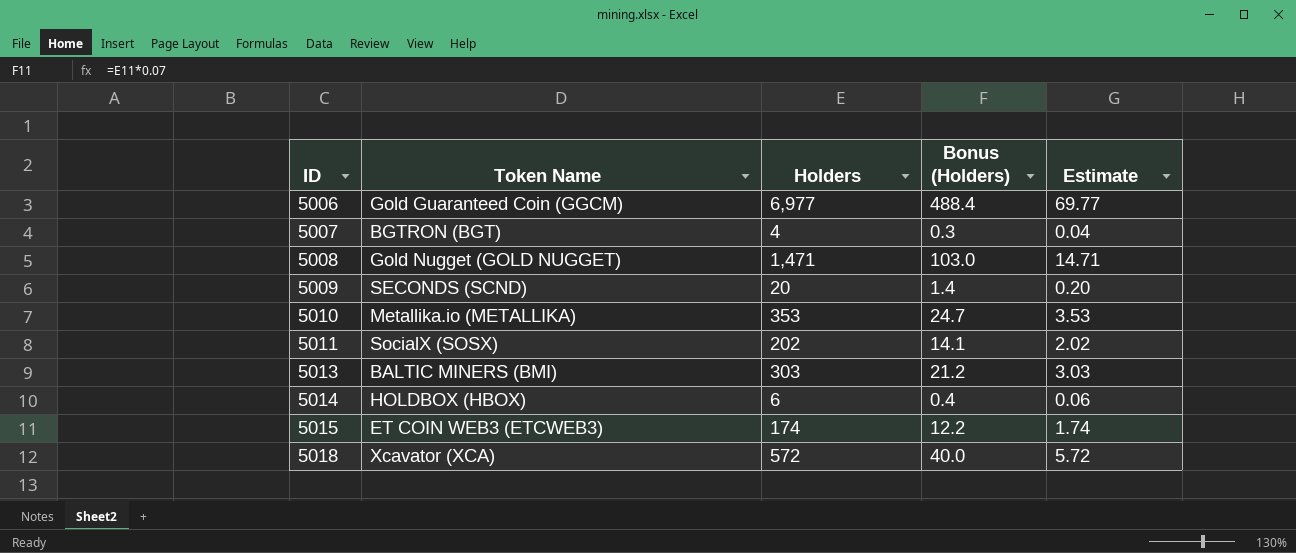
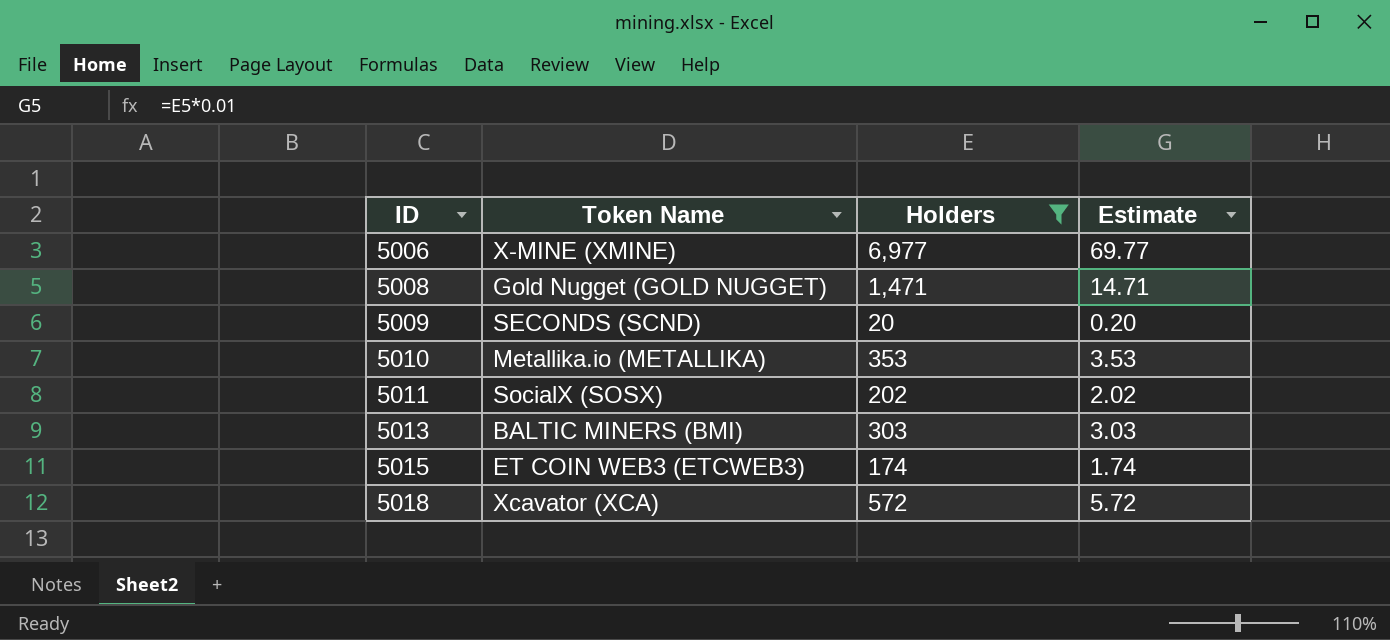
filter: none -> Holders >= 20
column Bonus (Holders) | formula: [Holders] * 0.07 -> none
5006 | Token Name: Gold Guaranteed Coin (GGCM) -> X-MINE (XMINE)

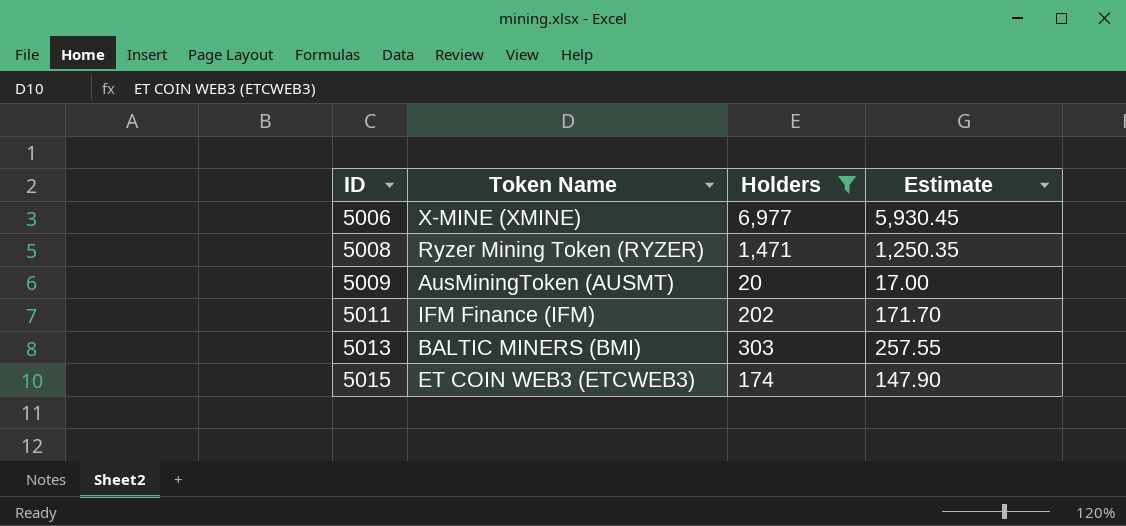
column Estimate | formula: [Holders] * 0.01 -> [Holders] * 0.85
row 5010: Metallika.io (METALLIKA) | 353 | 3.53 -> none
row 5018: Xcavator (XCA) | 572 | 5.72 -> none
5008 | Token Name: Gold Nugget (GOLD NUGGET) -> Ryzer Mining Token (RYZER)
5009 | Token Name: SECONDS (SCND) -> AusMiningToken (AUSMT)
5011 | Token Name: SocialX (SOSX) -> IFM Finance (IFM)

